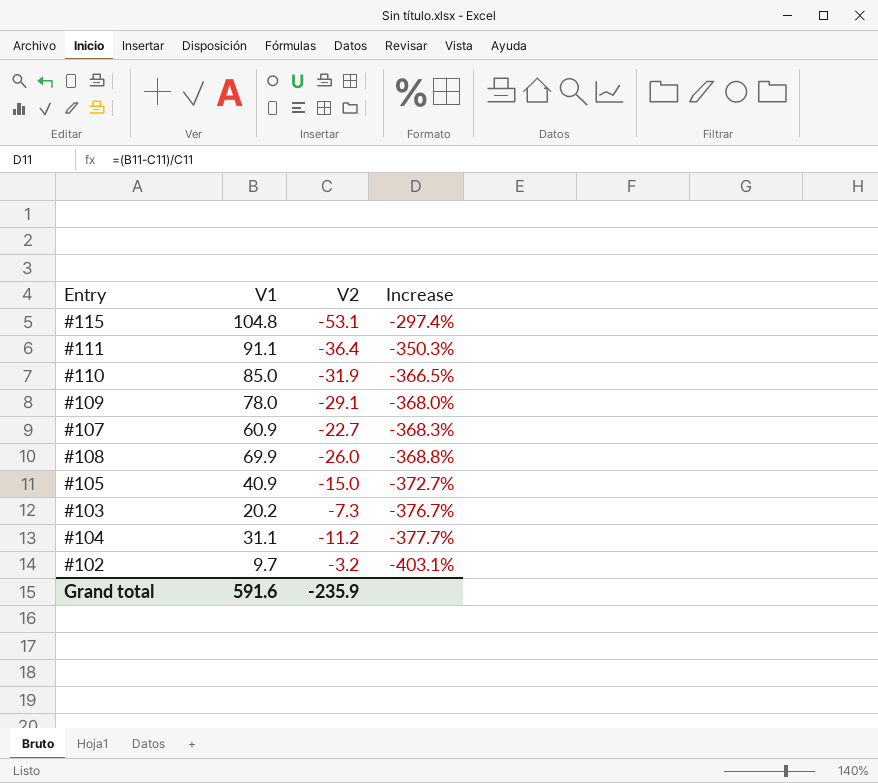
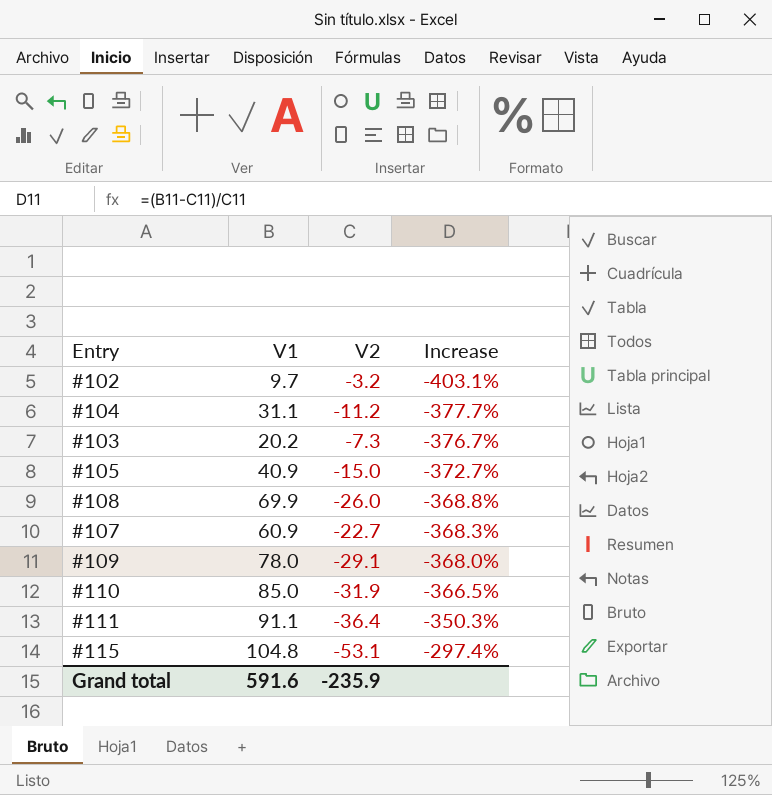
row order: Increase descending -> Increase ascending

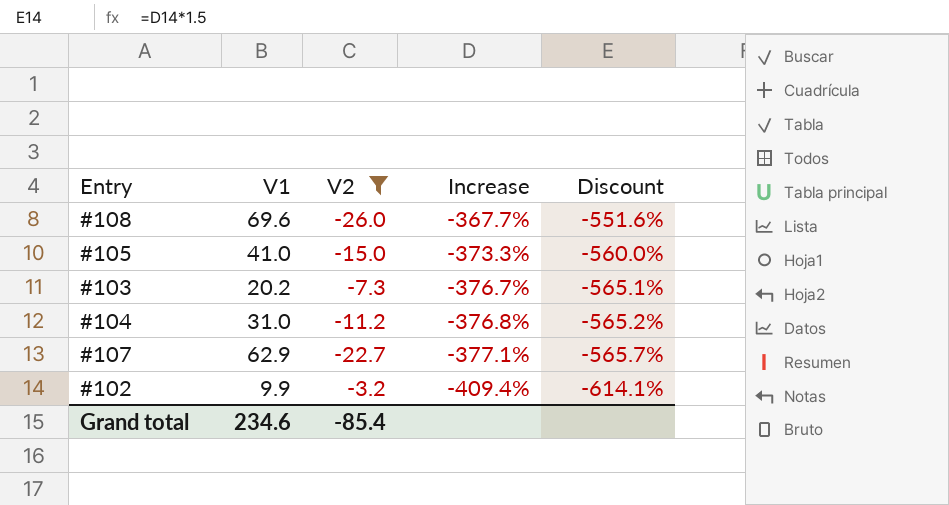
filter: none -> V2 >= -26.0
row order: Increase ascending -> Increase descending
column Discount | formula: none -> [Increase] * 1.5
#108 | V1: 69.9 -> 69.6
#108 | Increase: -368.8% -> -367.7%
#105 | V1: 40.9 -> 41.0
#105 | Increase: -372.7% -> -373.3%
#104 | V1: 31.1 -> 31.0
#104 | Increase: -377.7% -> -376.8%
#107 | V1: 60.9 -> 62.9
#107 | Increase: -368.3% -> -377.1%
#102 | V1: 9.7 -> 9.9
#102 | Increase: -403.1% -> -409.4%
Grand total | V1: 591.6 -> 234.6
Grand total | V2: -235.9 -> -85.4

